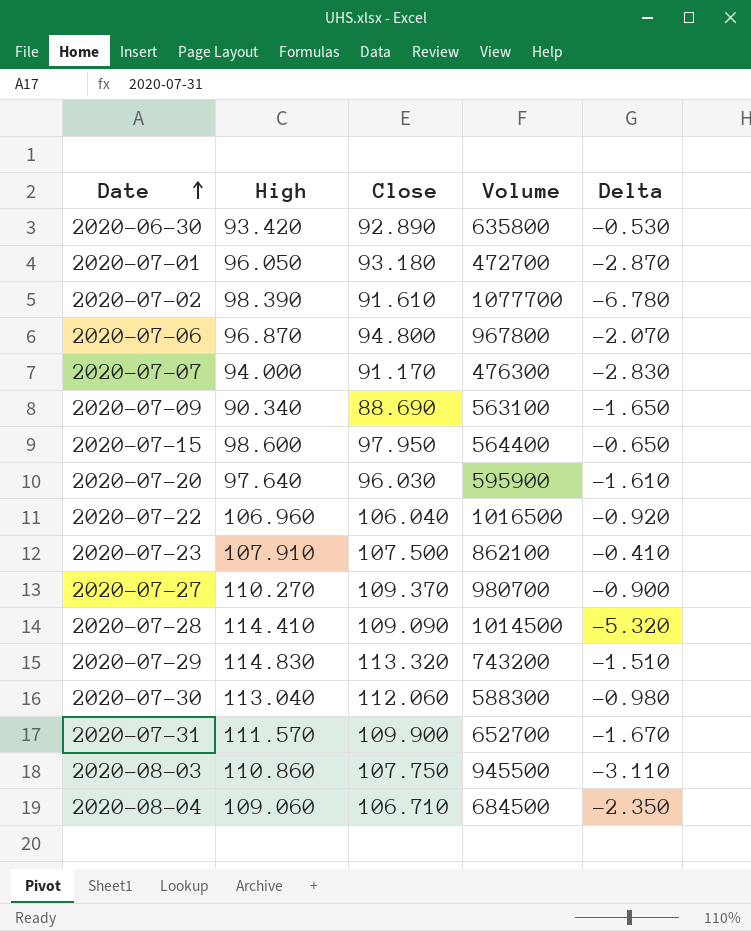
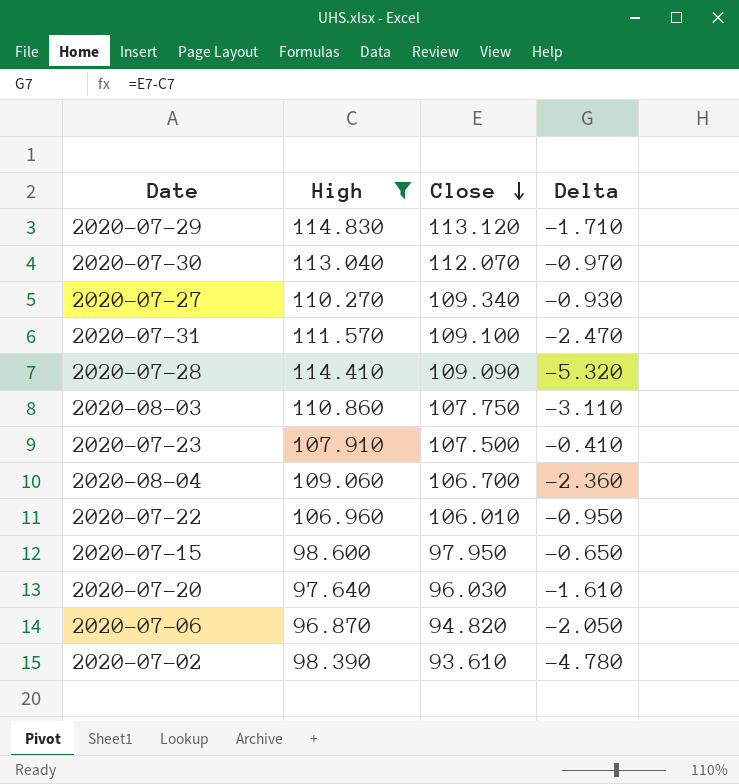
filter: none -> High >= 96.870
row order: Date ascending -> Close descending
column Volume | position: 4 -> none
2020-07-29 | Close: 113.320 -> 113.120
2020-07-29 | Delta: -1.510 -> -1.710
2020-07-30 | Close: 112.060 -> 112.070
2020-07-30 | Delta: -0.980 -> -0.970
2020-07-27 | Close: 109.370 -> 109.340
2020-07-27 | Delta: -0.900 -> -0.930
2020-07-31 | Close: 109.900 -> 109.100
2020-07-31 | Delta: -1.670 -> -2.470
2020-08-04 | Close: 106.710 -> 106.700
2020-08-04 | Delta: -2.350 -> -2.360
2020-07-22 | Close: 106.040 -> 106.010
2020-07-22 | Delta: -0.920 -> -0.950
2020-07-06 | Close: 94.800 -> 94.820
2020-07-06 | Delta: -2.070 -> -2.050
2020-07-02 | Close: 91.610 -> 93.610
2020-07-02 | Delta: -6.780 -> -4.780

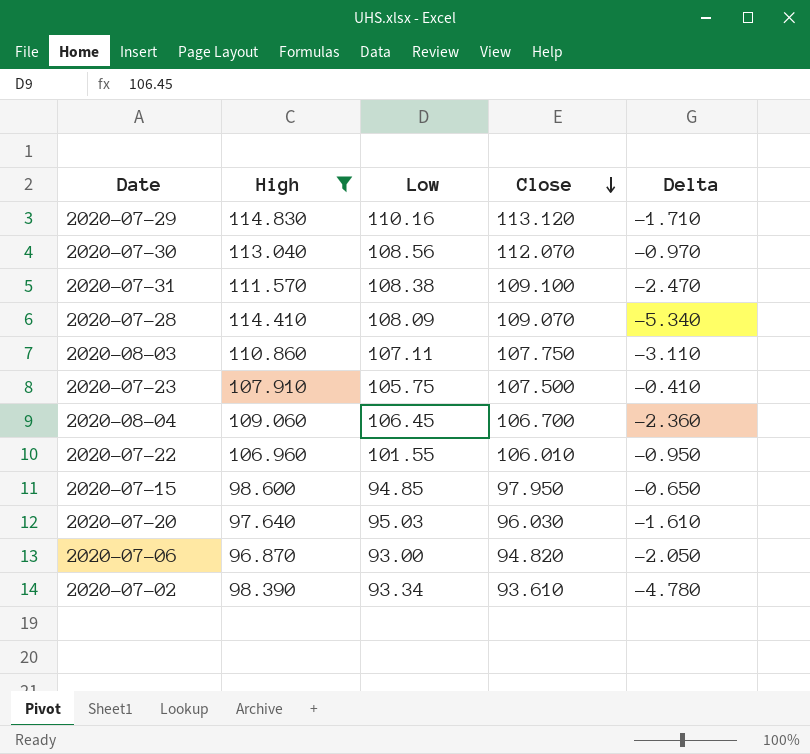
column Low | position: none -> 3
row 2020-07-27: 110.270 | 109.340 | -0.930 -> none
2020-07-28 | Close: 109.090 -> 109.070
2020-07-28 | Delta: -5.320 -> -5.340

